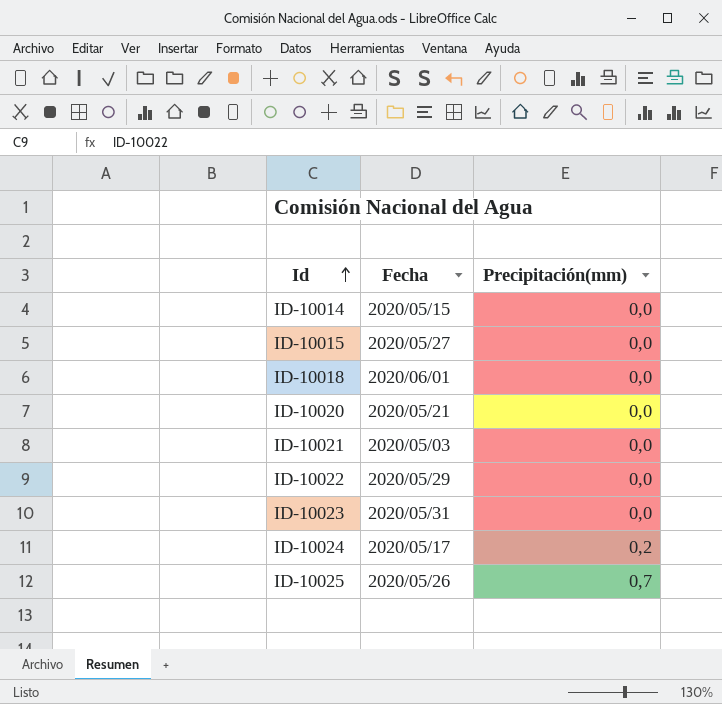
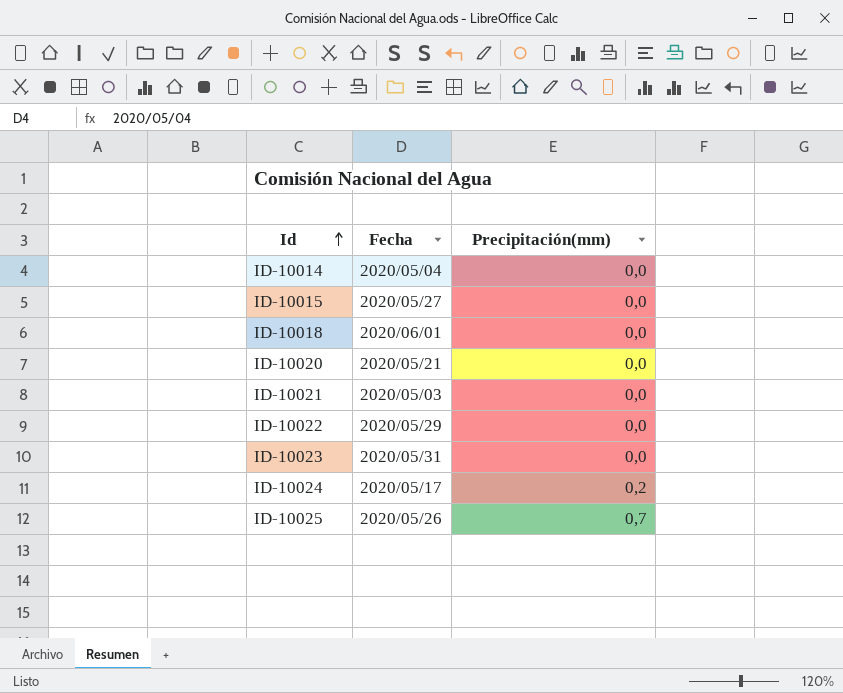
ID-10014 | Fecha: 2020/05/15 -> 2020/05/04

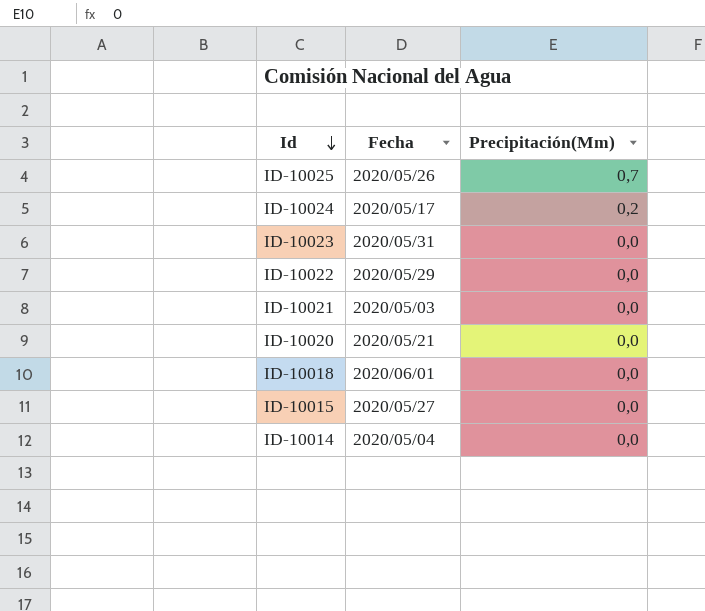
row order: Id ascending -> Id descending
column name: Precipitación(mm) -> Precipitación(Mm)

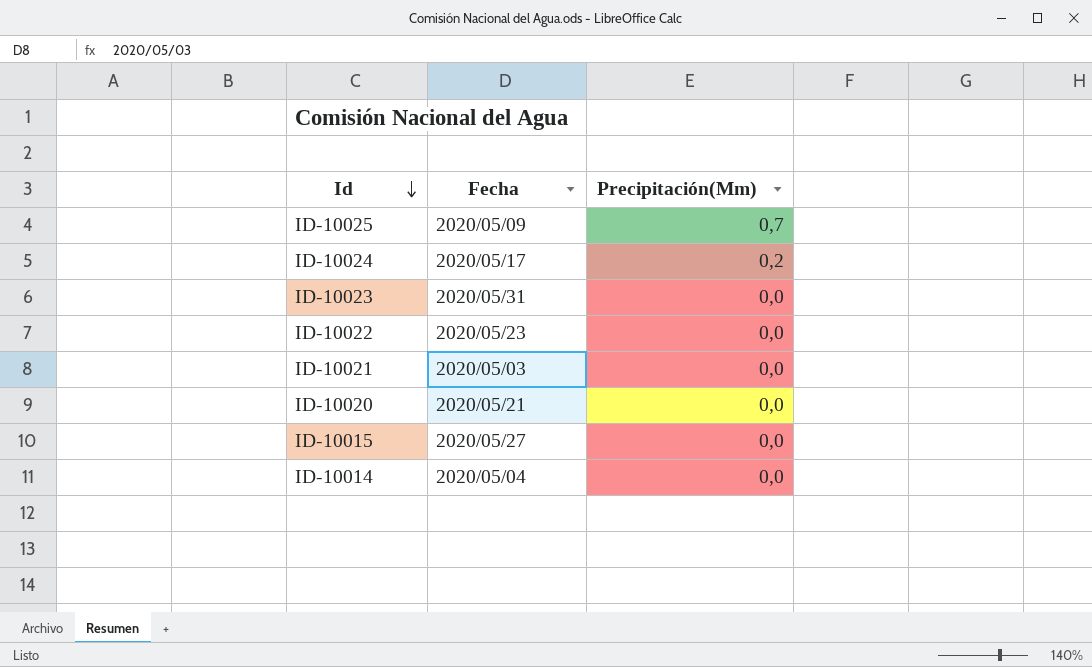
row ID-10018: 2020/06/01 | 0,0 -> none
ID-10025 | Fecha: 2020/05/26 -> 2020/05/09
ID-10022 | Fecha: 2020/05/29 -> 2020/05/23

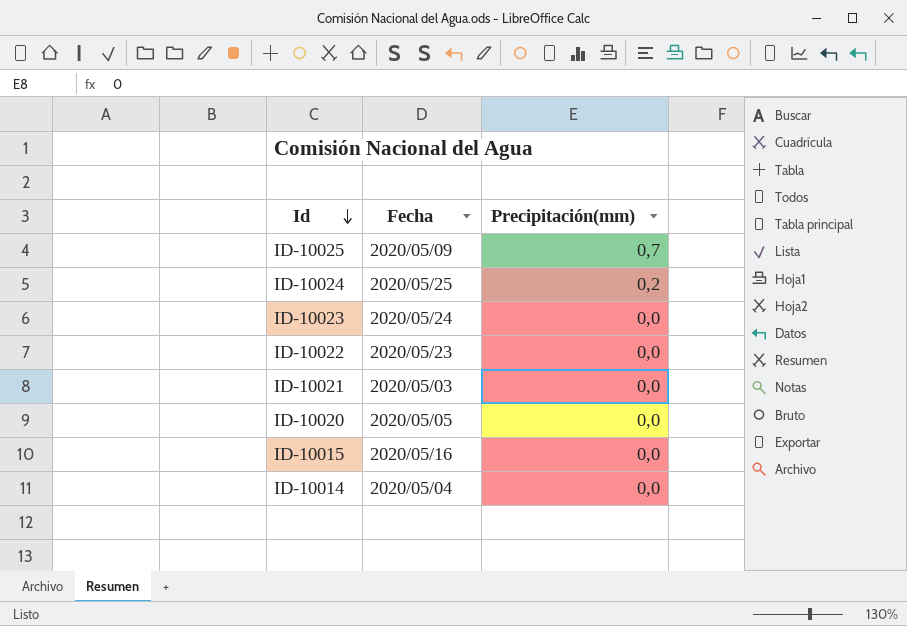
column name: Precipitación(Mm) -> Precipitación(mm)
ID-10024 | Fecha: 2020/05/17 -> 2020/05/25
ID-10023 | Fecha: 2020/05/31 -> 2020/05/24
ID-10020 | Fecha: 2020/05/21 -> 2020/05/05
ID-10015 | Fecha: 2020/05/27 -> 2020/05/16

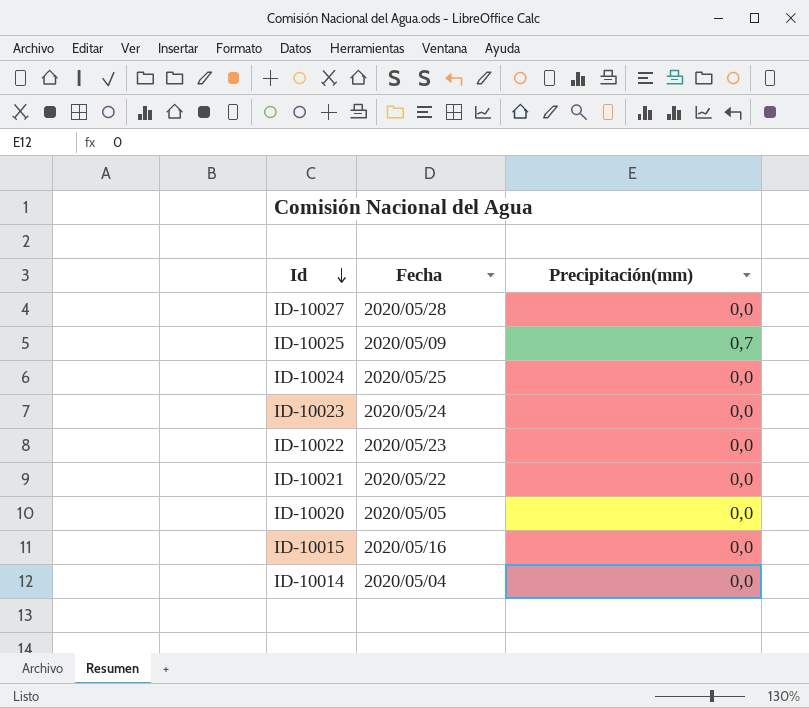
row ID-10027: none -> 2020/05/28 | 0,0
ID-10024 | Precipitación(mm): 0,2 -> 0,0
ID-10021 | Fecha: 2020/05/03 -> 2020/05/22

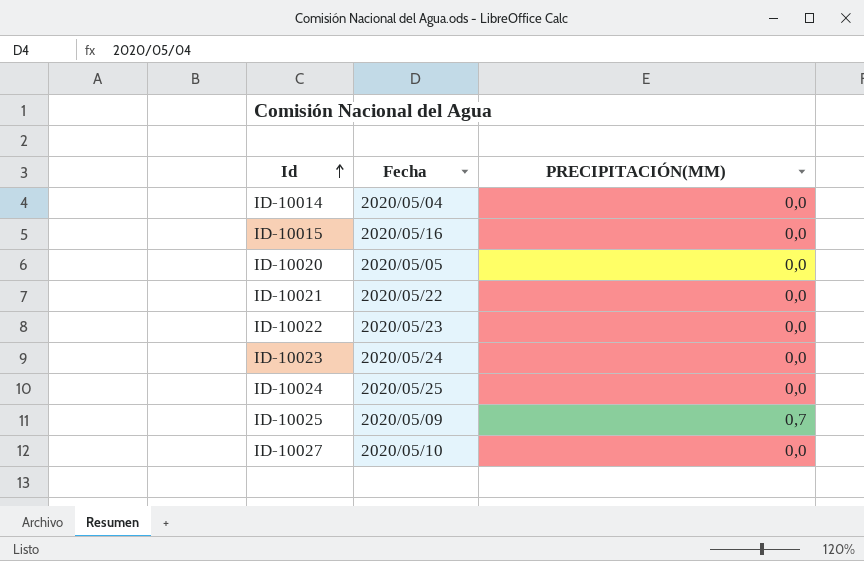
row order: Id descending -> Id ascending
column name: Precipitación(mm) -> PRECIPITACIÓN(MM)
ID-10027 | Fecha: 2020/05/28 -> 2020/05/10

